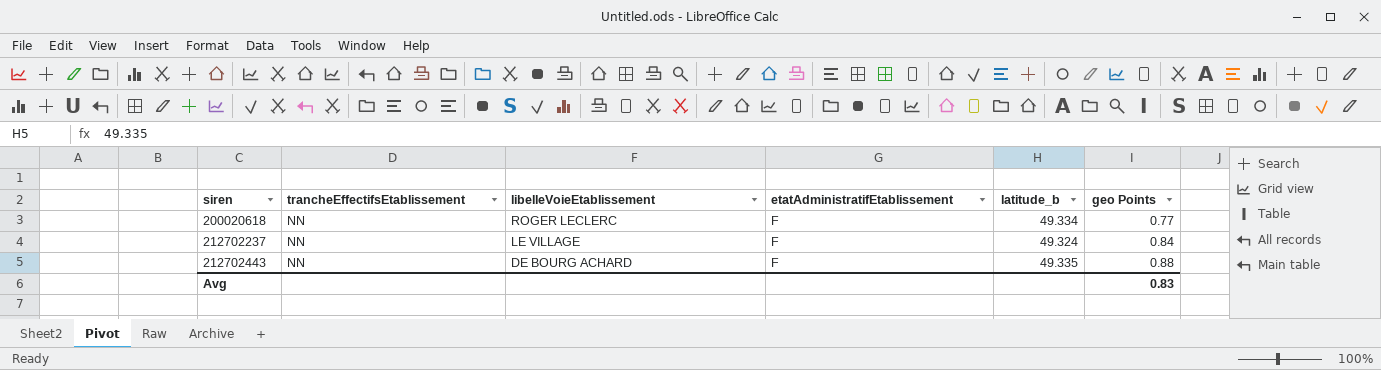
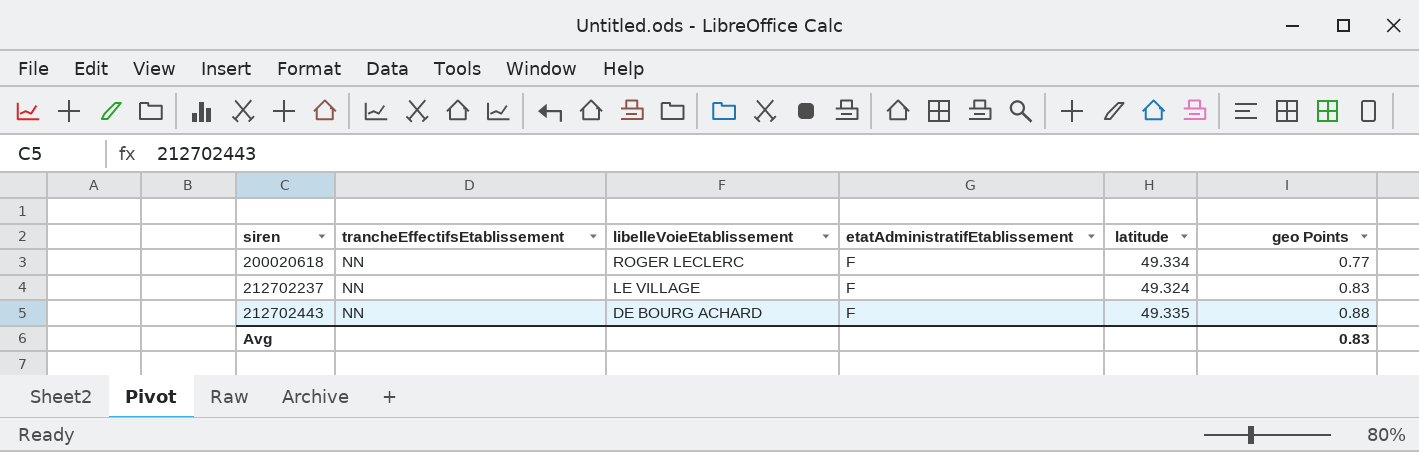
column name: latitude_b -> latitude
212702237 | geo Points: 0.84 -> 0.83

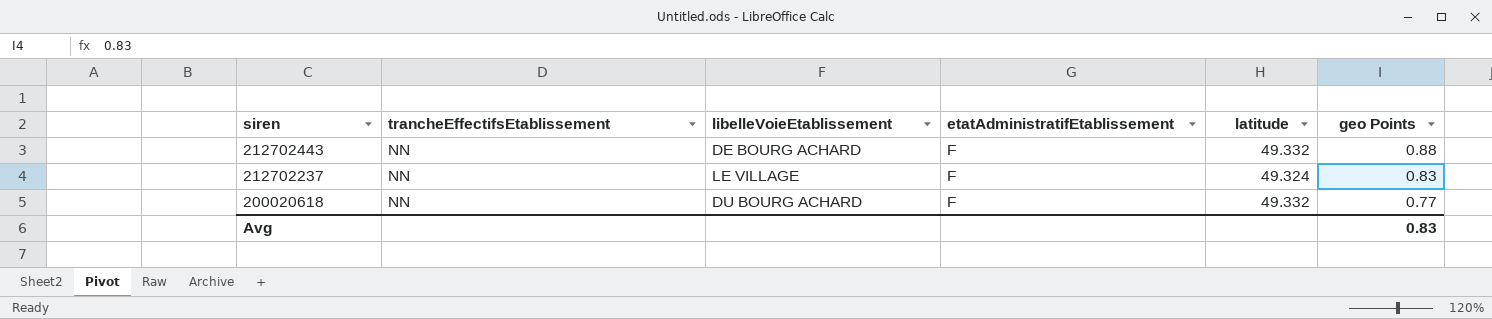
row order: siren ascending -> siren descending
212702443 | latitude: 49.335 -> 49.332
200020618 | libelleVoieEtablissement: ROGER LECLERC -> DU BOURG ACHARD
200020618 | latitude: 49.334 -> 49.332

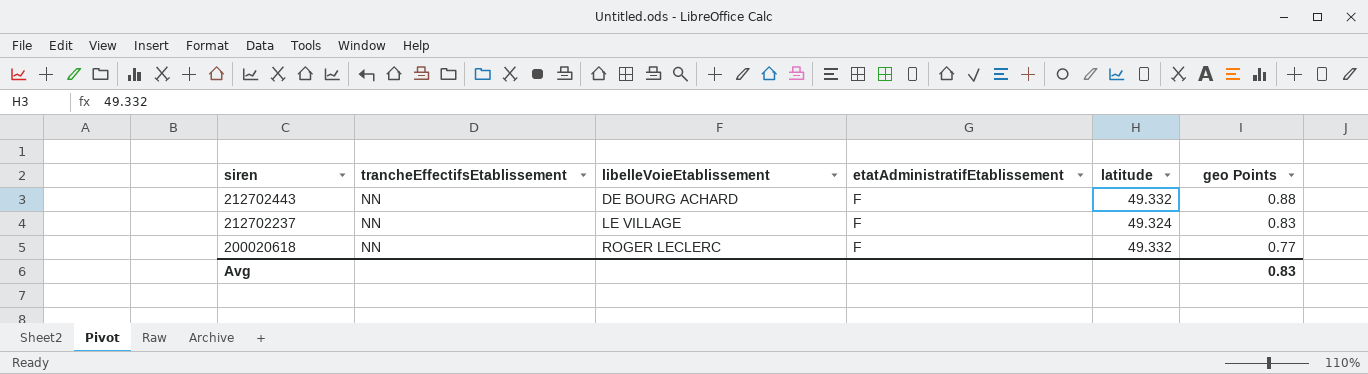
200020618 | libelleVoieEtablissement: DU BOURG ACHARD -> ROGER LECLERC

